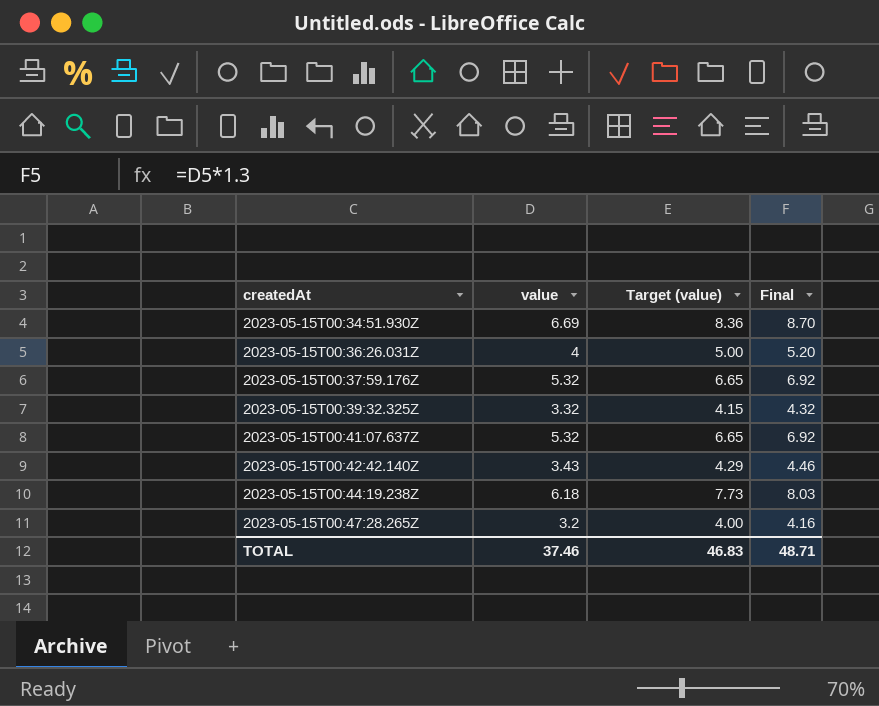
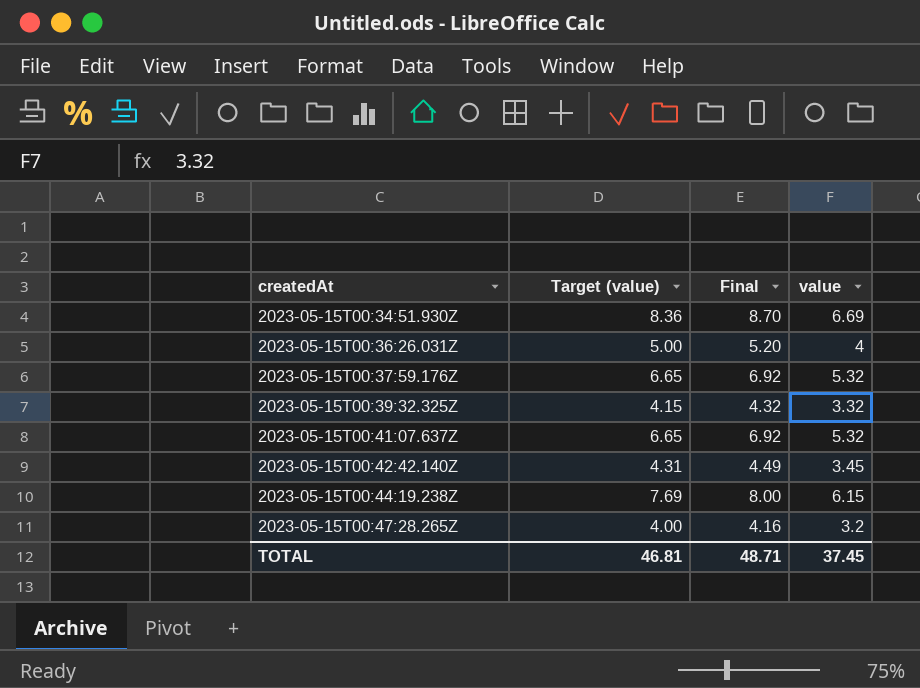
column value | position: 2 -> 4
2023-05-15T00:42:42.140Z | Target (value): 4.29 -> 4.31
2023-05-15T00:42:42.140Z | Final: 4.46 -> 4.49
2023-05-15T00:42:42.140Z | value: 3.43 -> 3.45
2023-05-15T00:44:19.238Z | Target (value): 7.73 -> 7.69
2023-05-15T00:44:19.238Z | Final: 8.03 -> 8.00
2023-05-15T00:44:19.238Z | value: 6.18 -> 6.15
TOTAL | Target (value): 46.83 -> 46.81
TOTAL | value: 37.46 -> 37.45

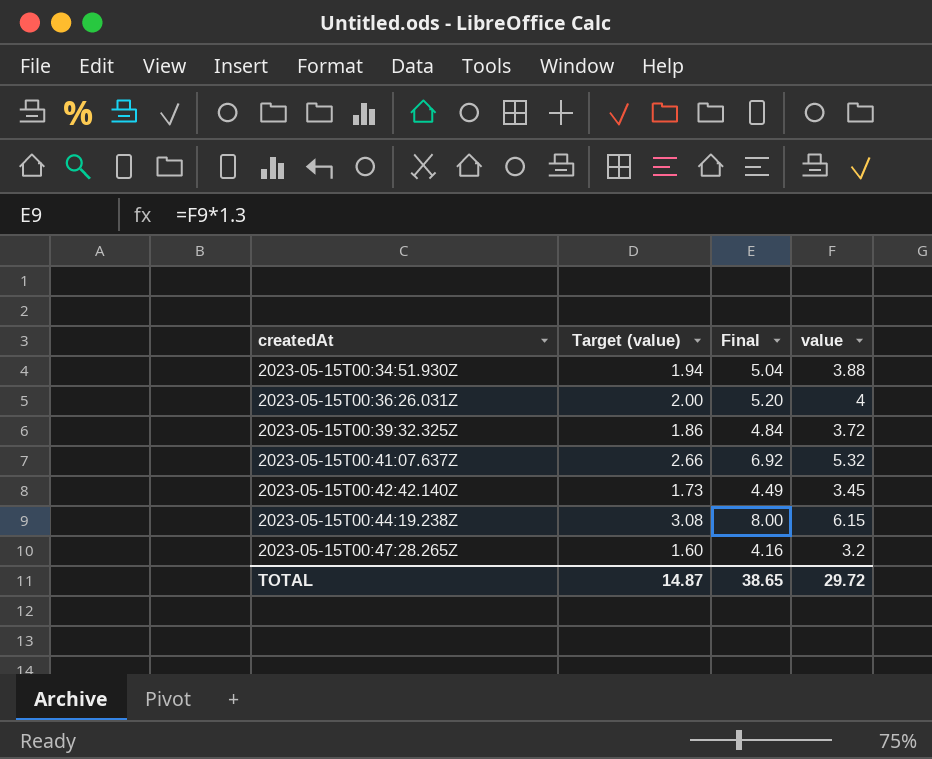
column Target (value) | formula: [value] * 1.25 -> [value] * 0.5
row 2023-05-15T00:37:59.176Z: 6.65 | 6.92 | 5.32 -> none
2023-05-15T00:34:51.930Z | Final: 8.70 -> 5.04
2023-05-15T00:34:51.930Z | value: 6.69 -> 3.88
2023-05-15T00:39:32.325Z | Final: 4.32 -> 4.84
2023-05-15T00:39:32.325Z | value: 3.32 -> 3.72
TOTAL | Target (value): 46.81 -> 14.87
TOTAL | Final: 48.71 -> 38.65
TOTAL | value: 37.45 -> 29.72

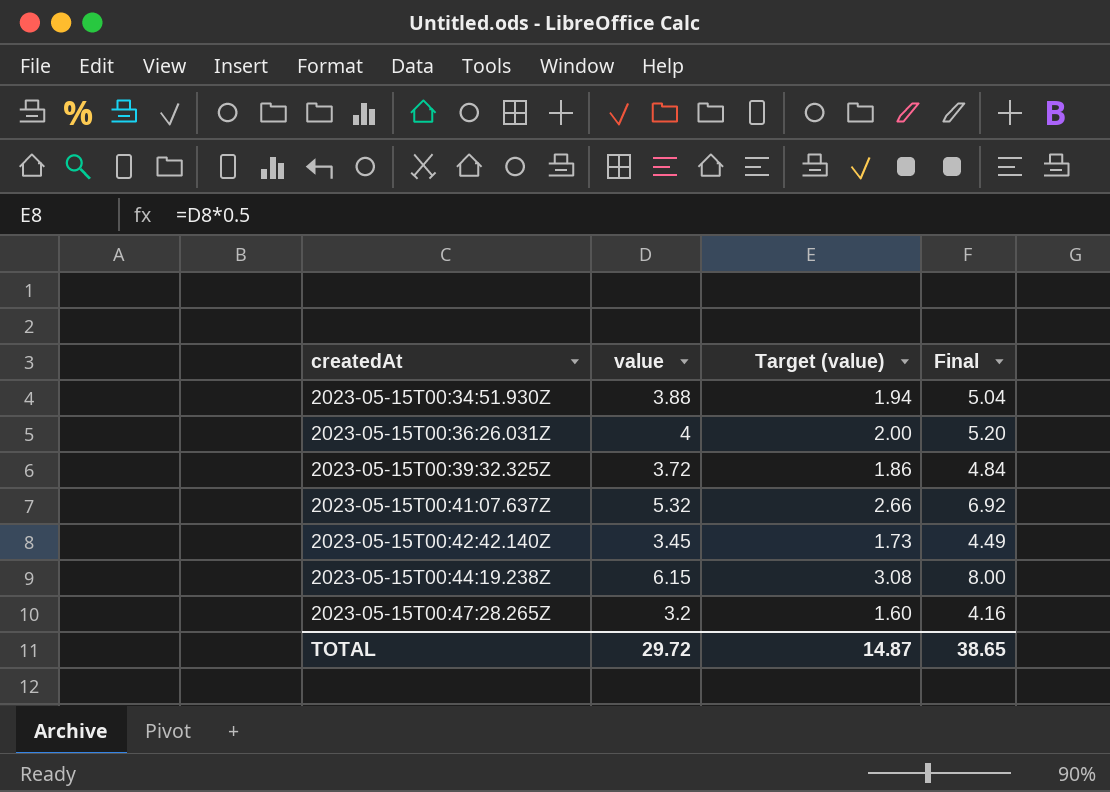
column value | position: 4 -> 2

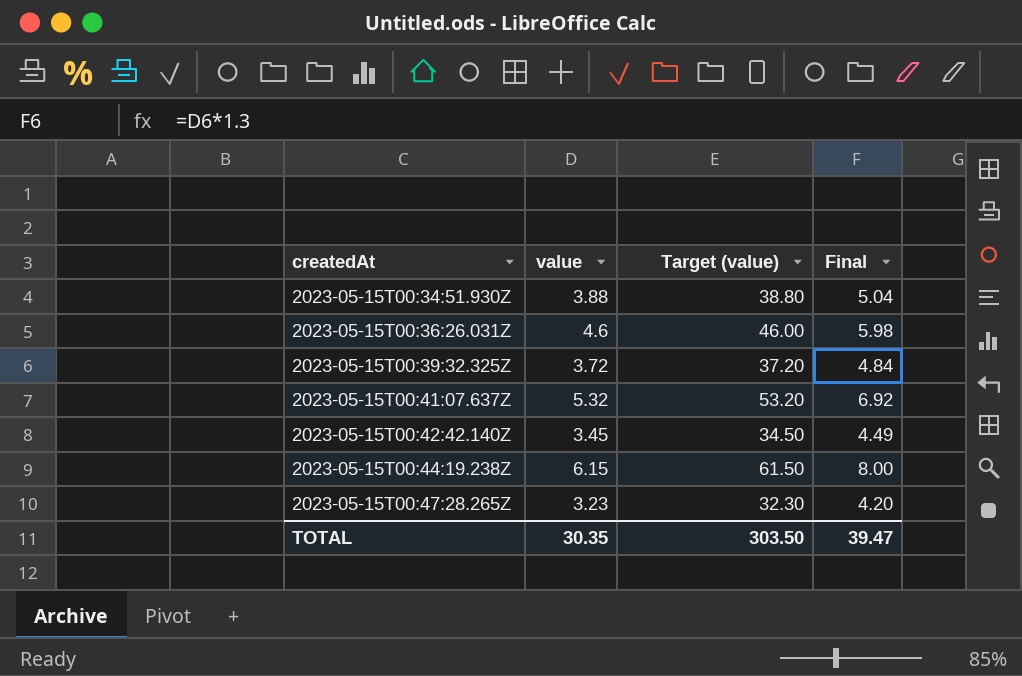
column Target (value) | formula: [value] * 0.5 -> [value] * 10
2023-05-15T00:36:26.031Z | value: 4 -> 4.6
2023-05-15T00:36:26.031Z | Final: 5.20 -> 5.98
2023-05-15T00:47:28.265Z | value: 3.2 -> 3.23
2023-05-15T00:47:28.265Z | Final: 4.16 -> 4.20
TOTAL | value: 29.72 -> 30.35
TOTAL | Target (value): 14.87 -> 303.50
TOTAL | Final: 38.65 -> 39.47

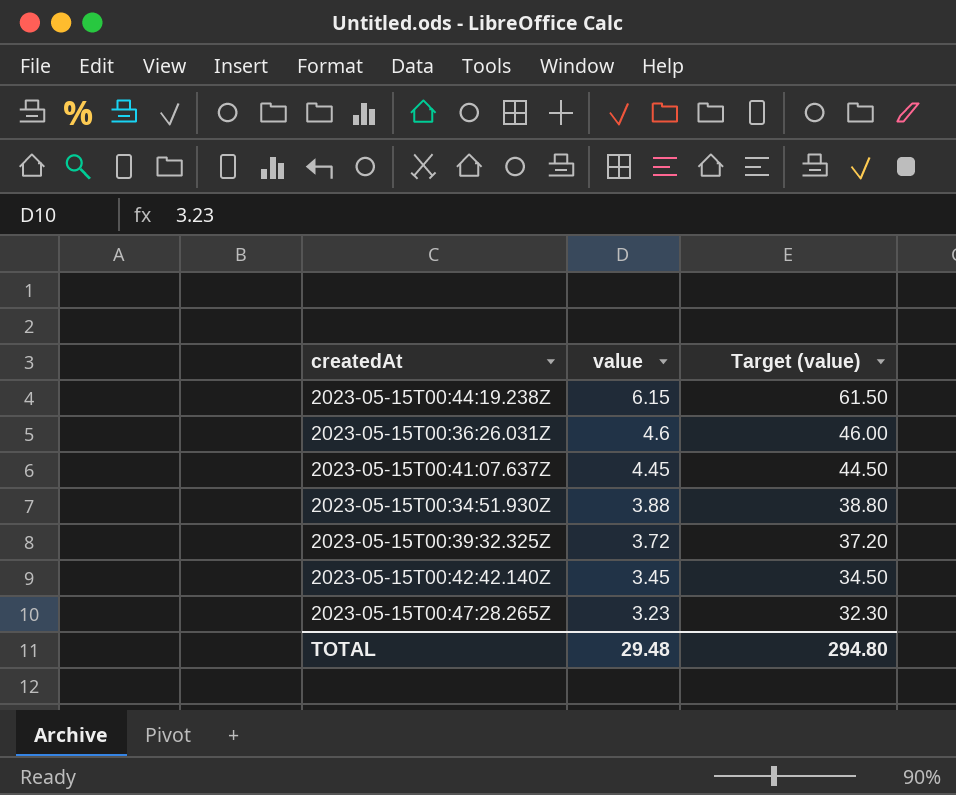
row order: createdAt ascending -> value descending
column Final | formula: [value] * 1.3 -> none
2023-05-15T00:41:07.637Z | value: 5.32 -> 4.45
2023-05-15T00:41:07.637Z | Target (value): 53.20 -> 44.50
TOTAL | value: 30.35 -> 29.48
TOTAL | Target (value): 303.50 -> 294.80

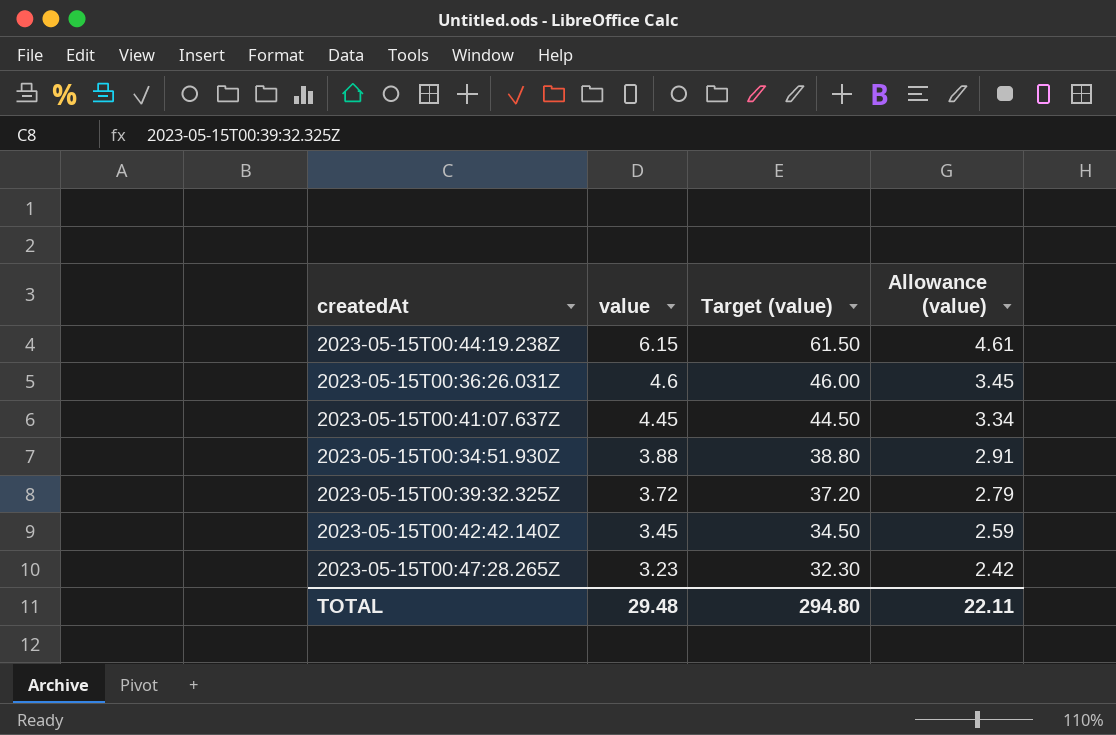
column Allowance (value) | formula: none -> [value] * 0.75

